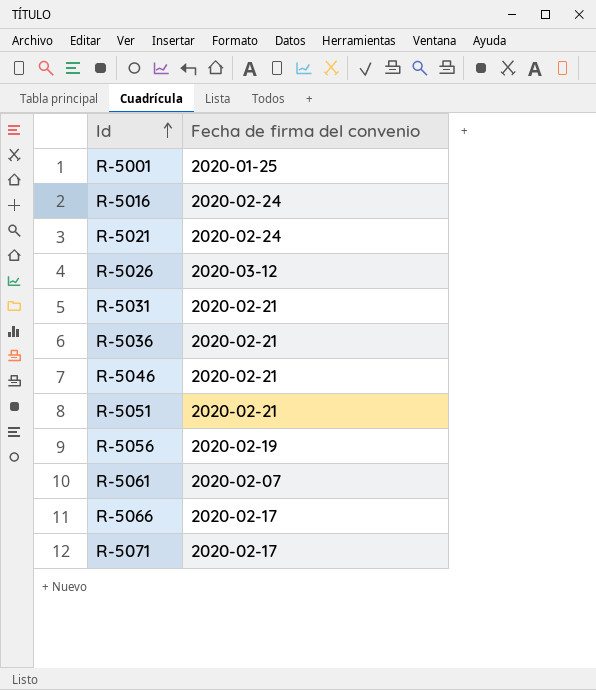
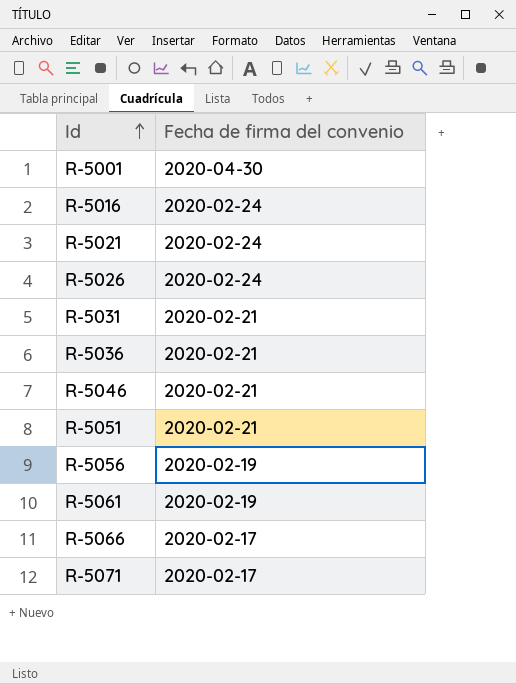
R-5001 | Fecha de firma del convenio: 2020-01-25 -> 2020-04-30
R-5026 | Fecha de firma del convenio: 2020-03-12 -> 2020-02-24
R-5061 | Fecha de firma del convenio: 2020-02-07 -> 2020-02-19

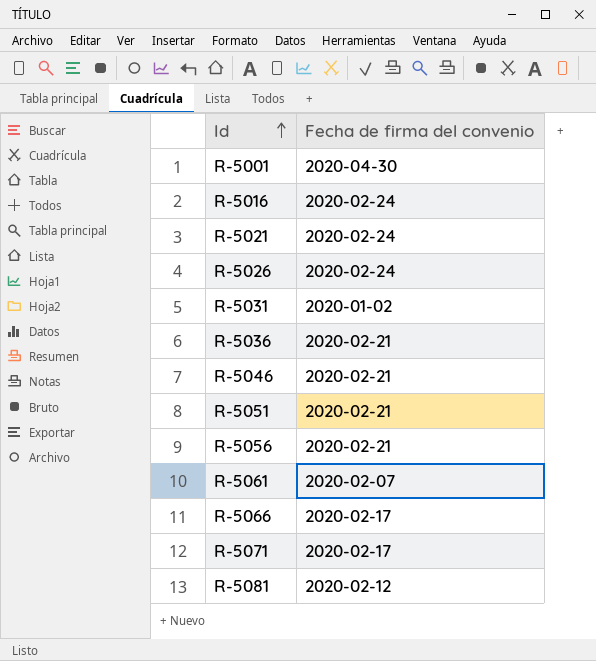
R-5031 | Fecha de firma del convenio: 2020-02-21 -> 2020-01-02
R-5056 | Fecha de firma del convenio: 2020-02-19 -> 2020-02-21
R-5061 | Fecha de firma del convenio: 2020-02-19 -> 2020-02-07
row R-5081: none -> 2020-02-12

